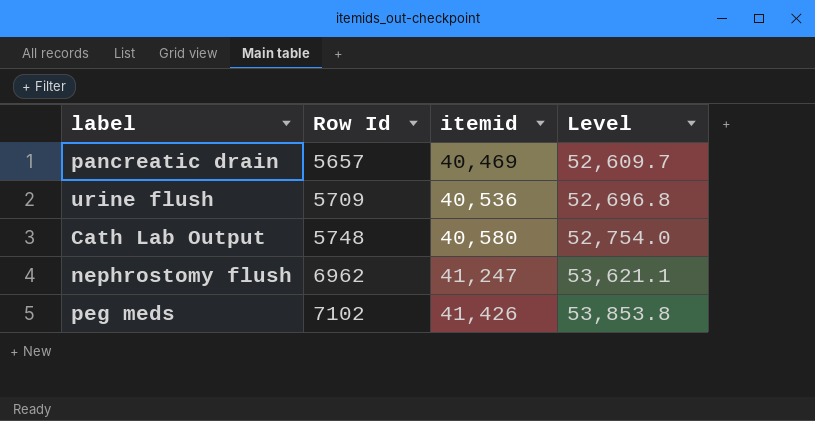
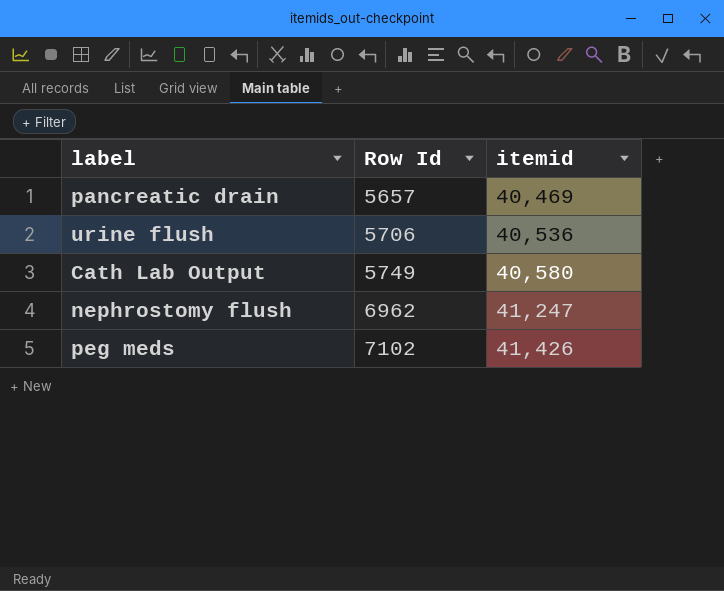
column Level | formula: [itemid] * 1.3 -> none
urine flush | Row Id: 5709 -> 5706
Cath Lab Output | Row Id: 5748 -> 5749

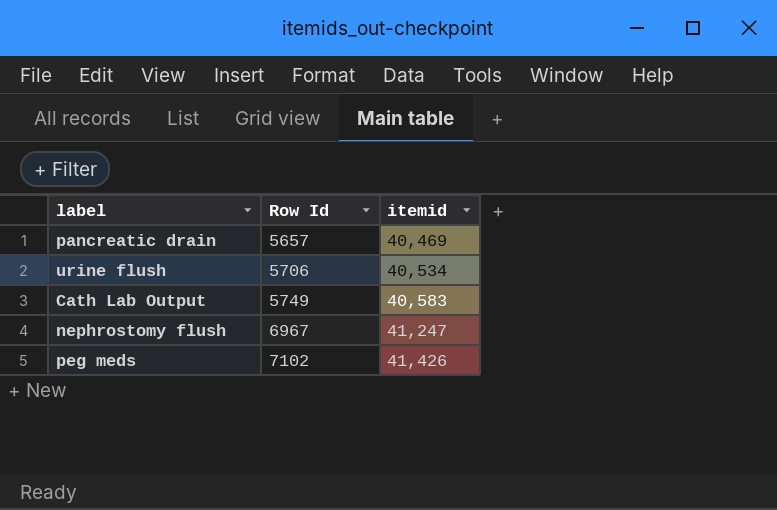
urine flush | itemid: 40,536 -> 40,534
Cath Lab Output | itemid: 40,580 -> 40,583
nephrostomy flush | Row Id: 6962 -> 6967

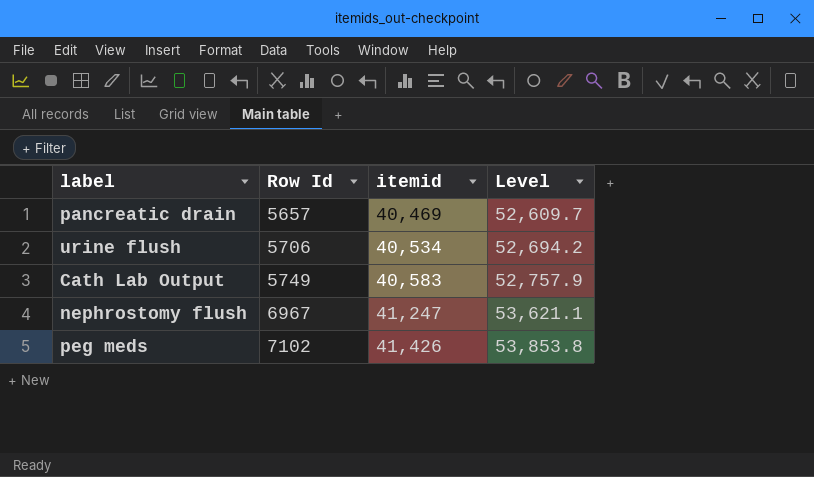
column Level | formula: none -> [itemid] * 1.3

